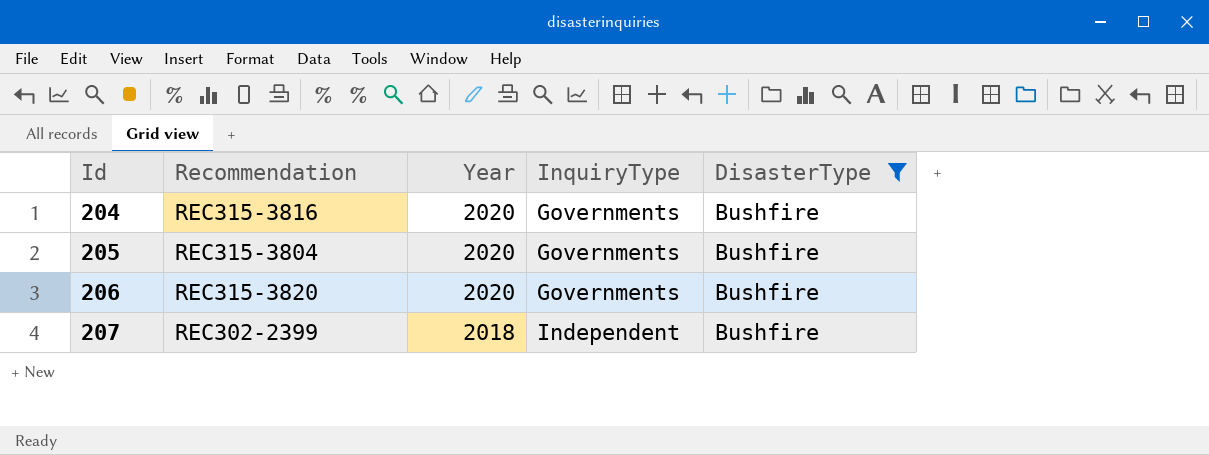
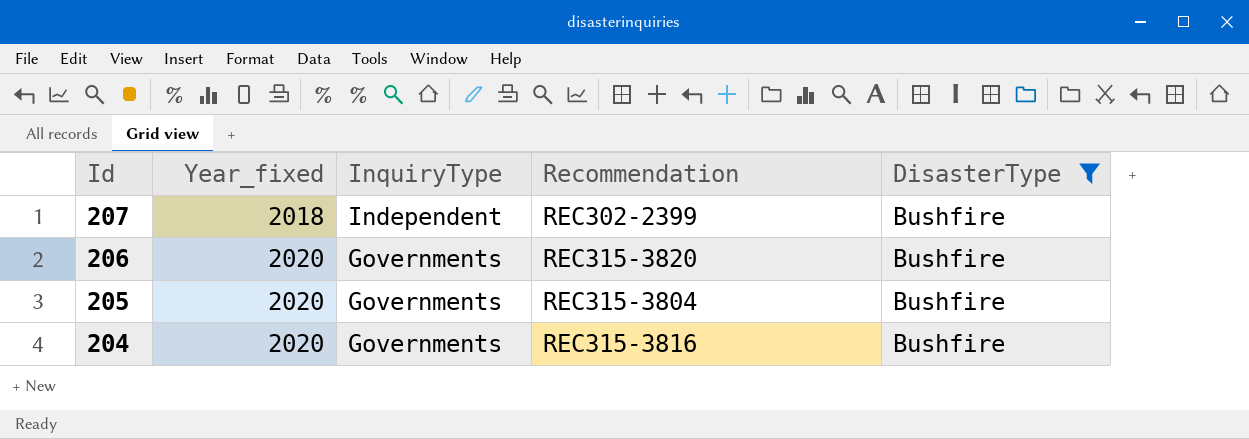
row order: Id ascending -> Id descending
column name: Year -> Year_fixed
column Recommendation | position: 2 -> 4

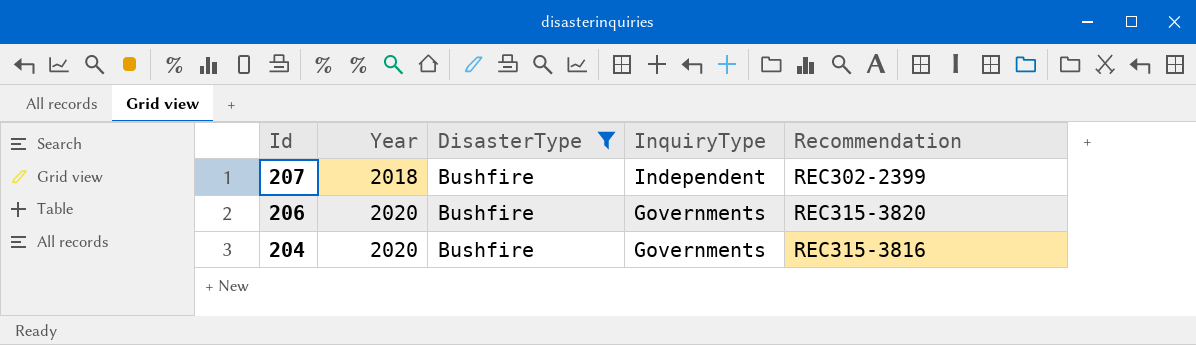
column name: Year_fixed -> Year
column DisasterType | position: 5 -> 3
row 205: 2020 | Governments | REC315-3804 | Bushfire -> none

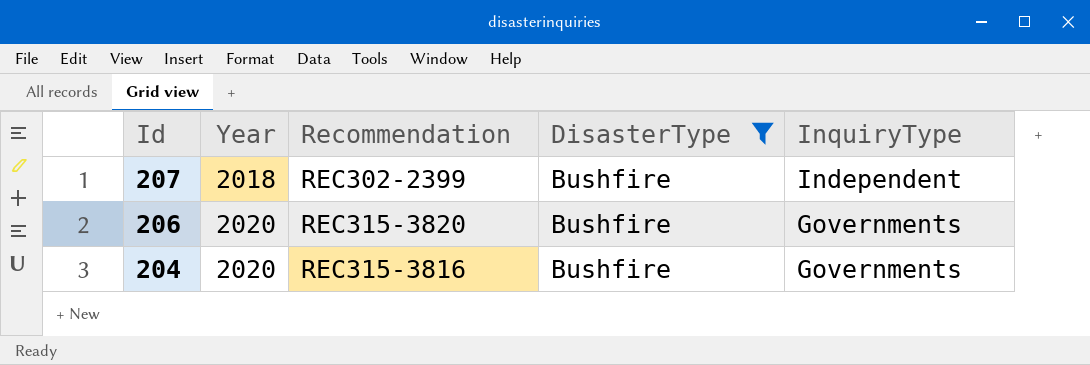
column Recommendation | position: 5 -> 3

